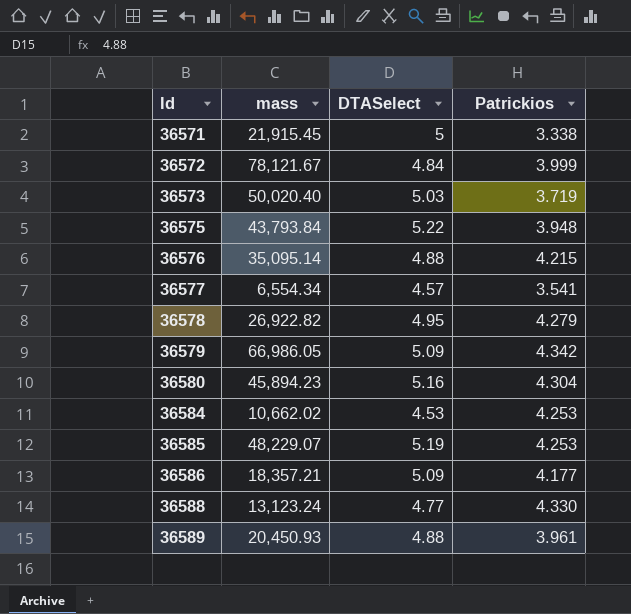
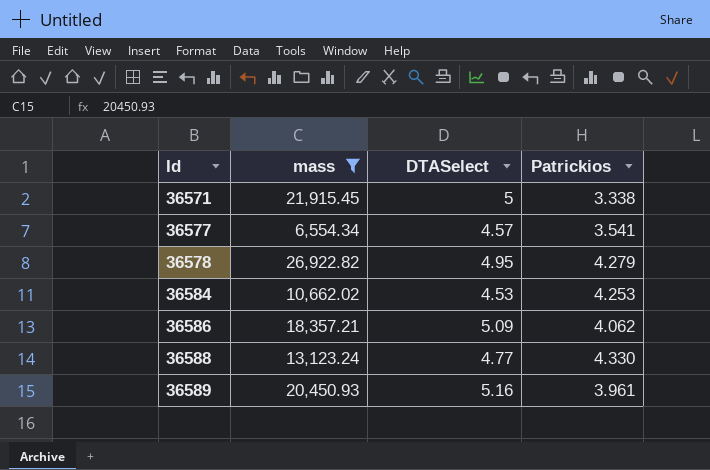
filter: none -> mass <= 26,922.82
36586 | Patrickios: 4.177 -> 4.062
36589 | DTASelect: 4.88 -> 5.16

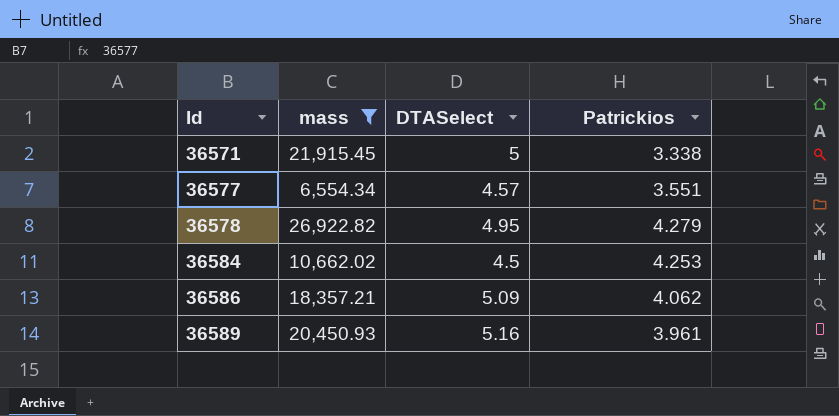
row 36588: 13,123.24 | 4.77 | 4.330 -> none
36577 | Patrickios: 3.541 -> 3.551
36584 | DTASelect: 4.53 -> 4.5

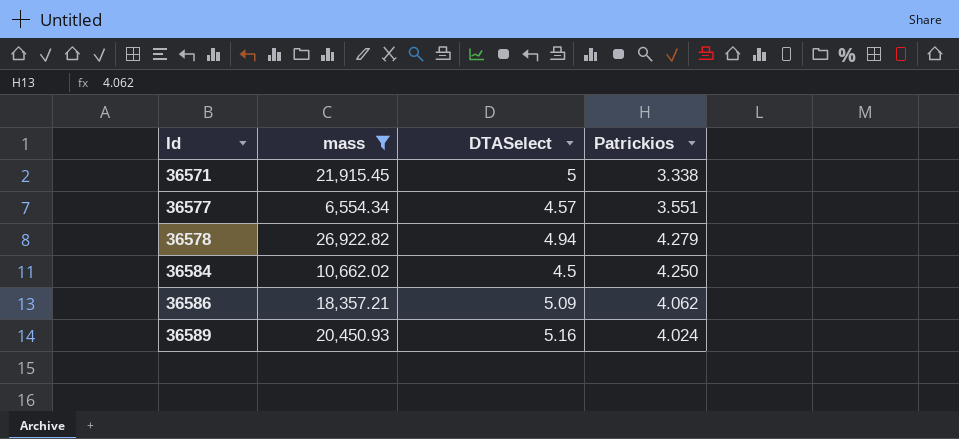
36578 | DTASelect: 4.95 -> 4.94
36584 | Patrickios: 4.253 -> 4.250
36589 | Patrickios: 3.961 -> 4.024

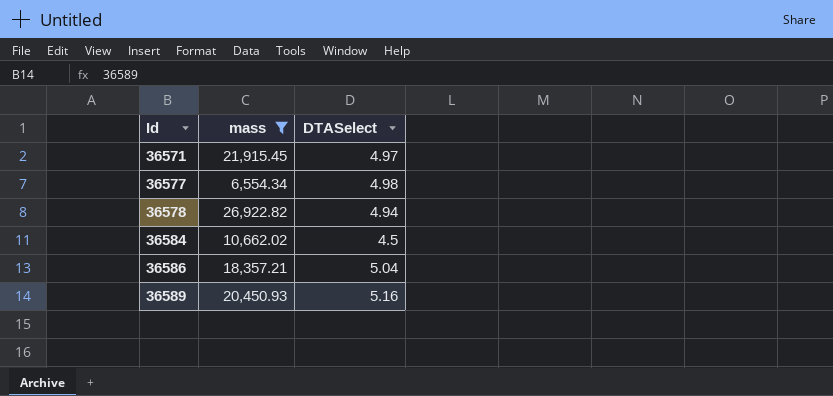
column Patrickios | position: 4 -> none
36571 | DTASelect: 5 -> 4.97
36577 | DTASelect: 4.57 -> 4.98
36586 | DTASelect: 5.09 -> 5.04

